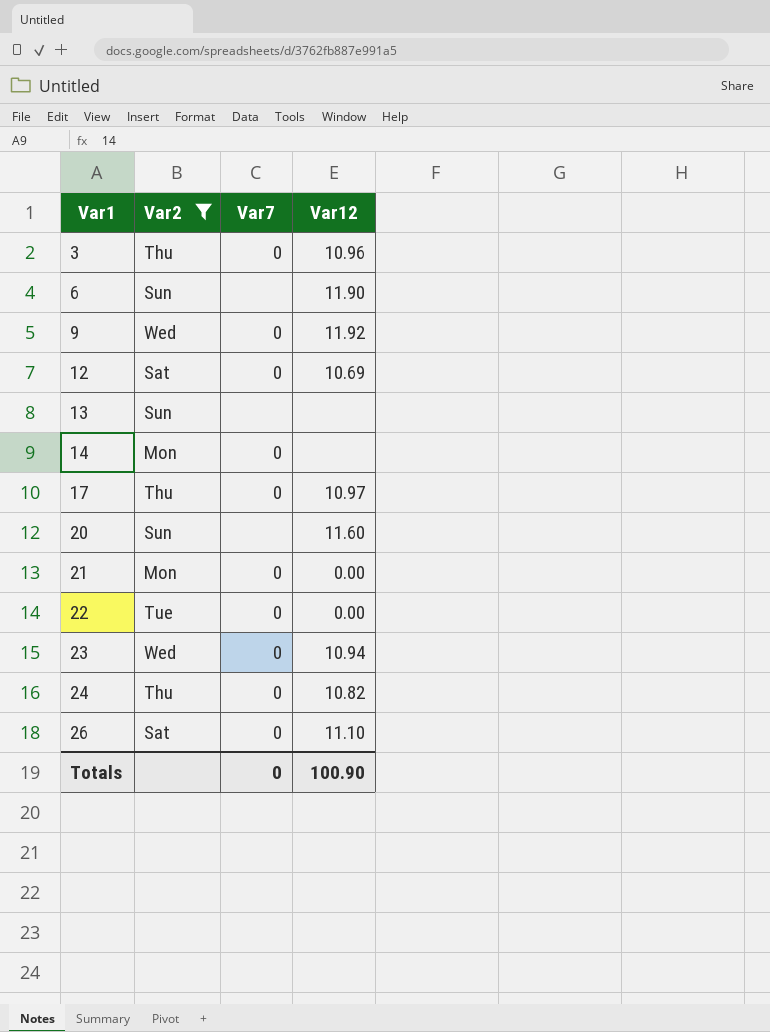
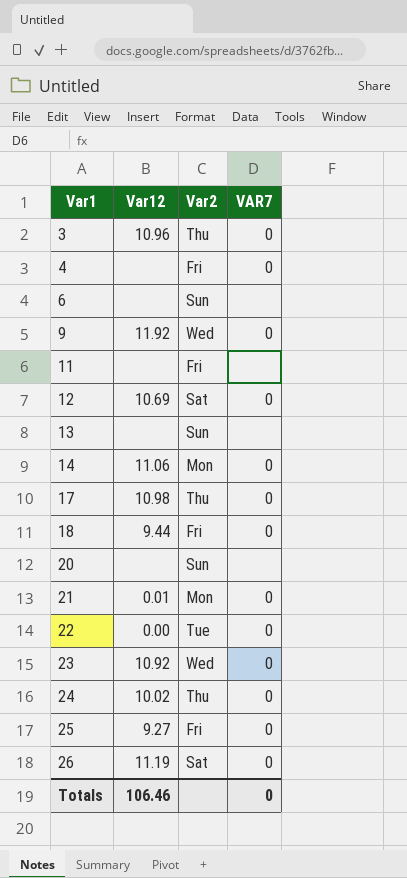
filter: Var2 != Fri -> none
column Var12 | position: 4 -> 2
column name: Var7 -> VAR7
6 | Var12: 11.90 -> none
14 | Var12: none -> 11.06
17 | Var12: 10.97 -> 10.98
20 | Var12: 11.60 -> none
21 | Var12: 0.00 -> 0.01
23 | Var12: 10.94 -> 10.92
24 | Var12: 10.82 -> 10.02
26 | Var12: 11.10 -> 11.19
Totals | Var12: 100.90 -> 106.46

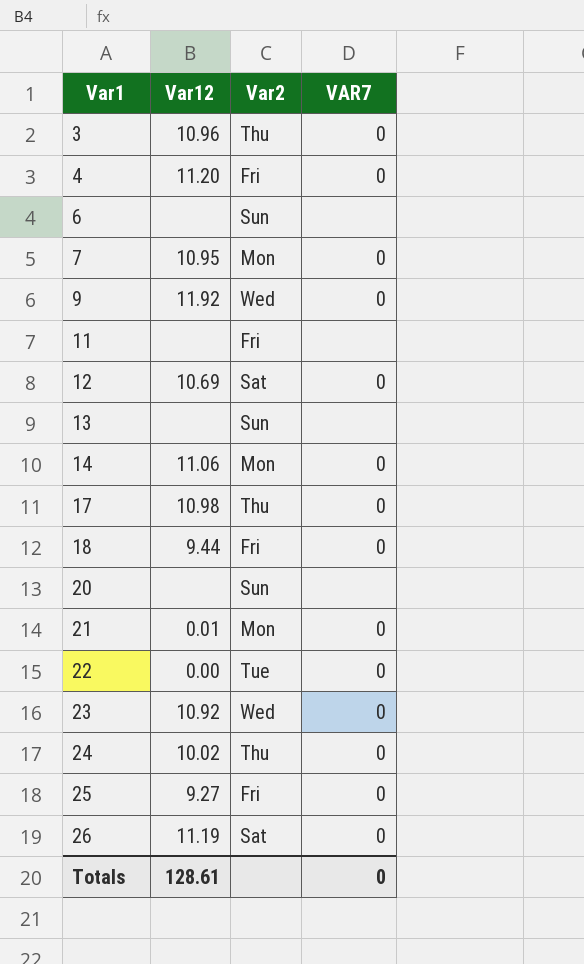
4 | Var12: none -> 11.20
row 7: none -> 10.95 | Mon | 0
Totals | Var12: 106.46 -> 128.61

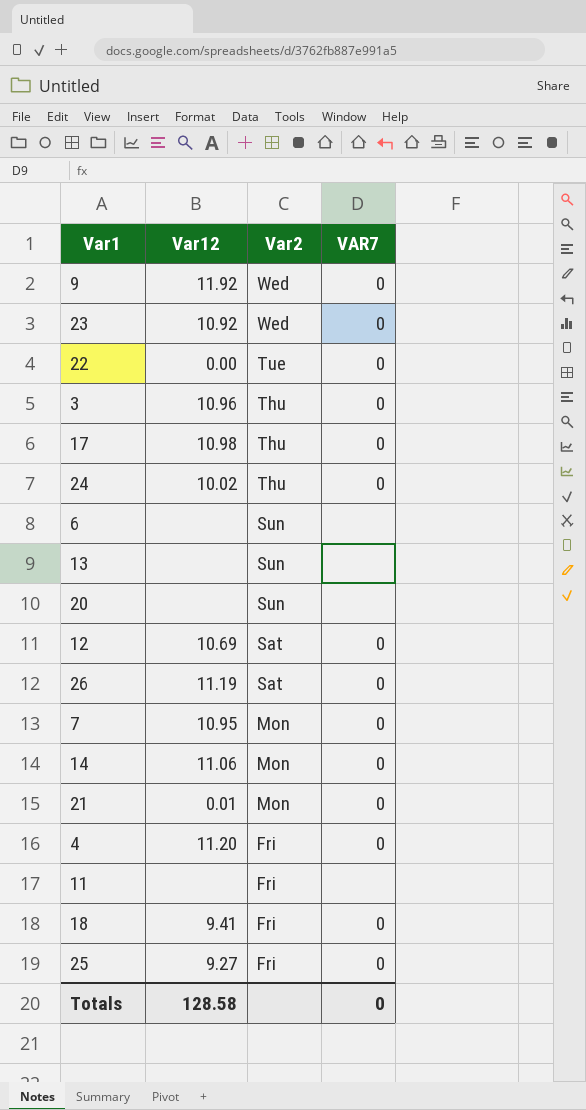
row order: Var1 ascending -> Var2 descending
18 | Var12: 9.44 -> 9.41
Totals | Var12: 128.61 -> 128.58

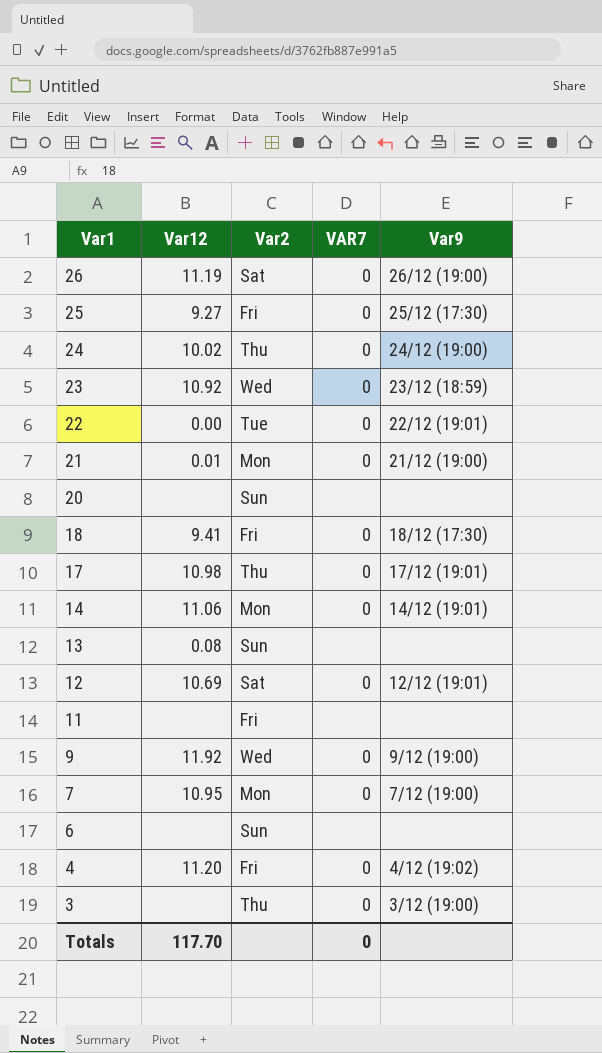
row order: Var2 descending -> Var1 descending
column Var9 | position: none -> 5
13 | Var12: none -> 0.08
3 | Var12: 10.96 -> none
Totals | Var12: 128.58 -> 117.70

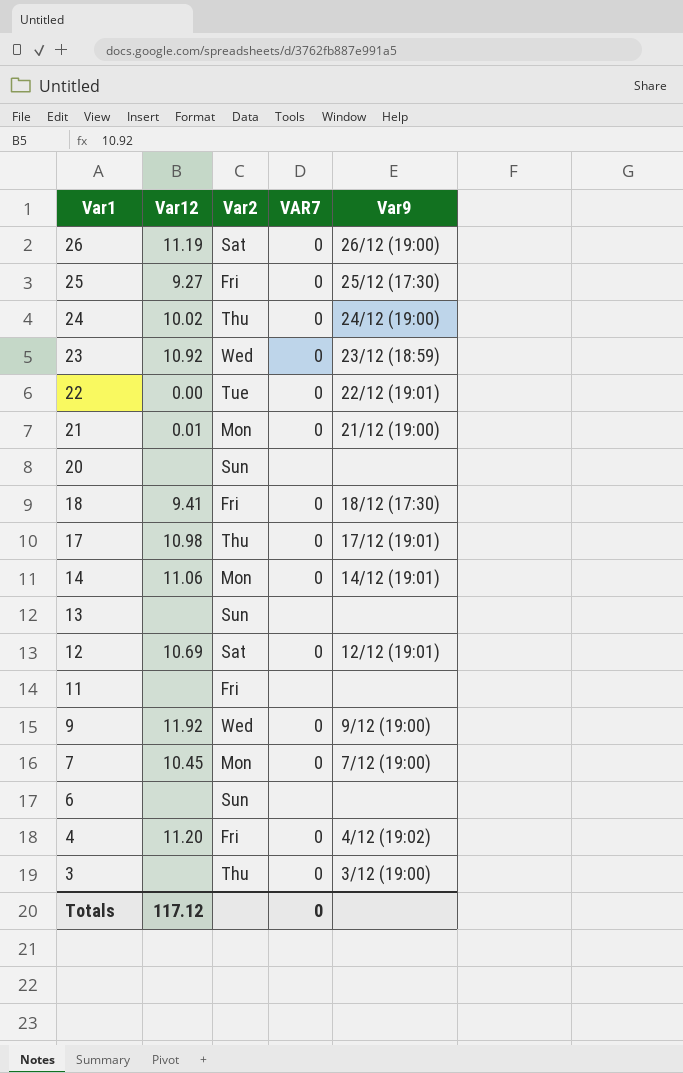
13 | Var12: 0.08 -> none
7 | Var12: 10.95 -> 10.45
Totals | Var12: 117.70 -> 117.12

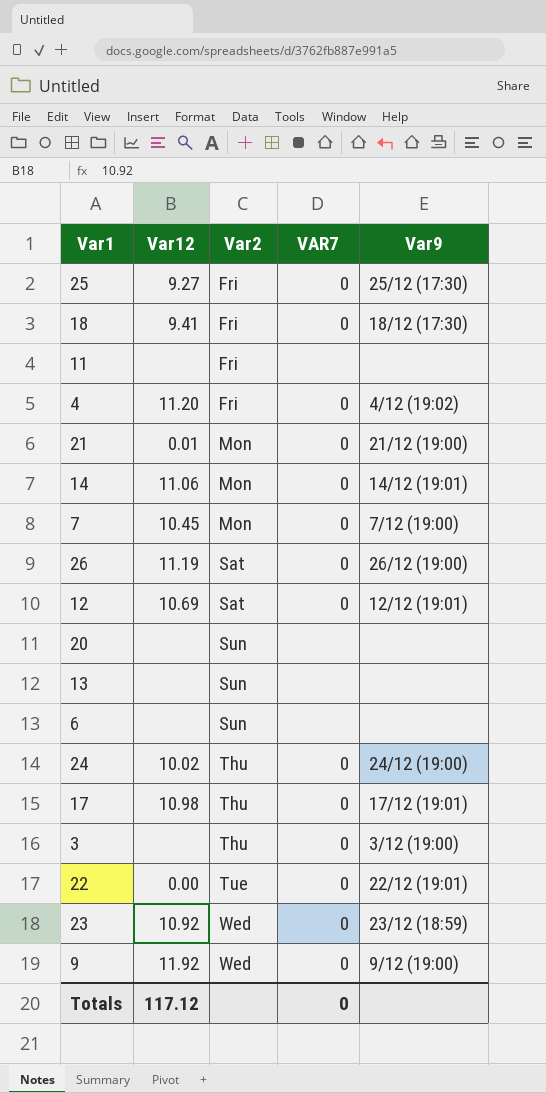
row order: Var1 descending -> Var2 ascending

